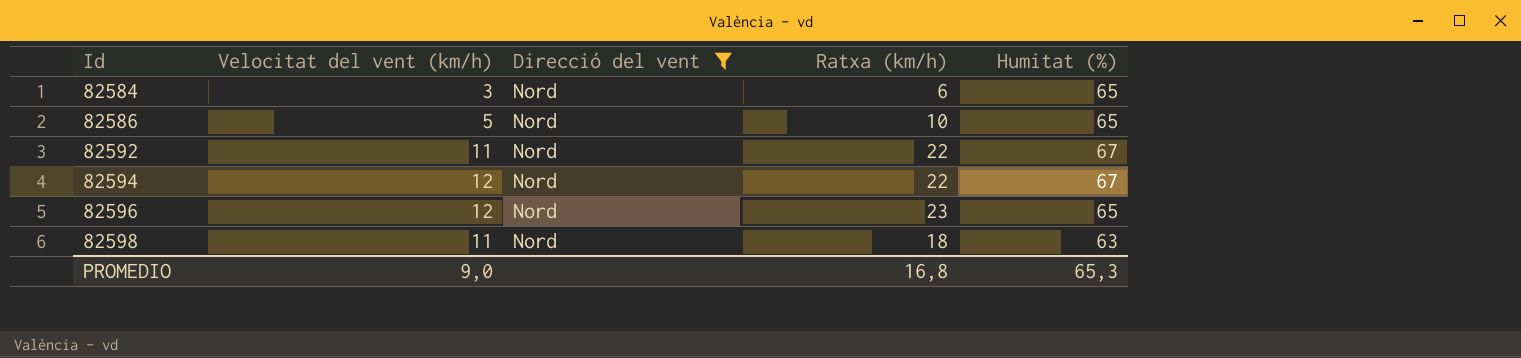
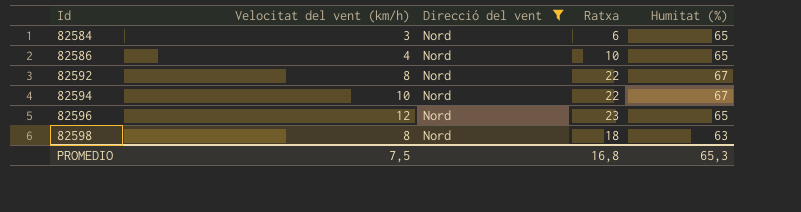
column name: Ratxa (km/h) -> Ratxa
82586 | Velocitat del vent (km/h): 5 -> 4
82592 | Velocitat del vent (km/h): 11 -> 8
82594 | Velocitat del vent (km/h): 12 -> 10
82598 | Velocitat del vent (km/h): 11 -> 8
PROMEDIO | Velocitat del vent (km/h): 9,0 -> 7,5

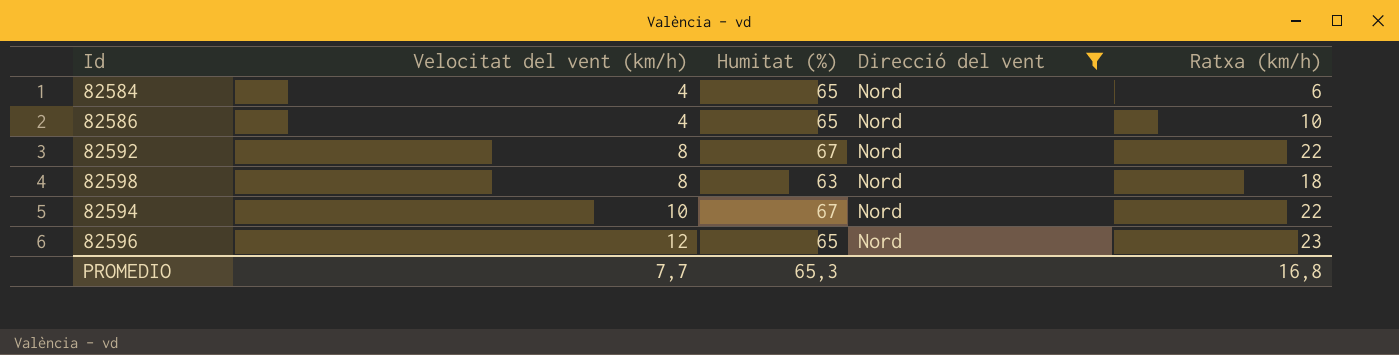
row order: Id ascending -> Velocitat del vent (km/h) ascending
column Humitat (%) | position: 5 -> 3
column name: Ratxa -> Ratxa (km/h)
82584 | Velocitat del vent (km/h): 3 -> 4
PROMEDIO | Velocitat del vent (km/h): 7,5 -> 7,7

